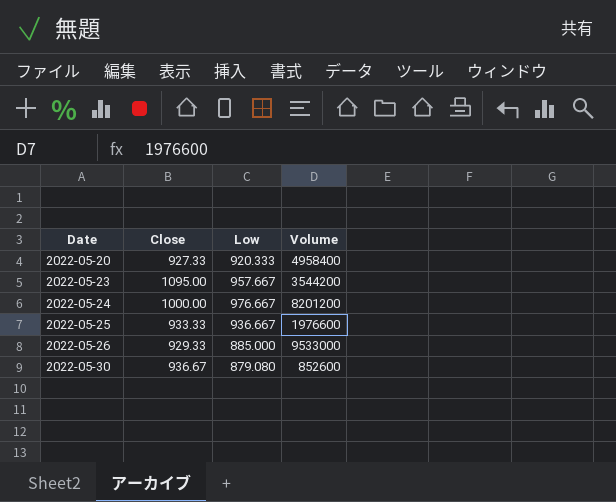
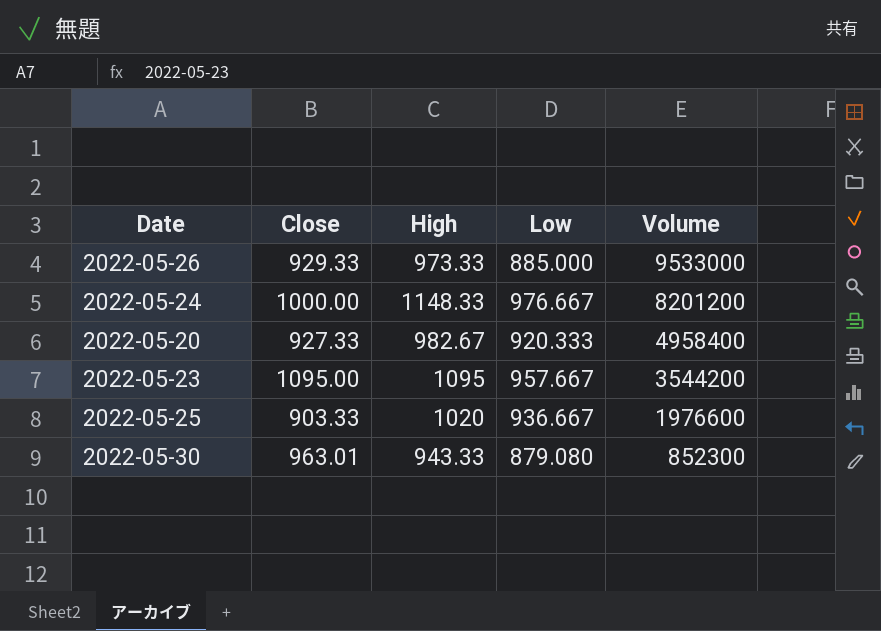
row order: Date ascending -> Volume descending
column High | position: none -> 3
2022-05-25 | Close: 933.33 -> 903.33
2022-05-30 | Close: 936.67 -> 963.01
2022-05-30 | Volume: 852600 -> 852300

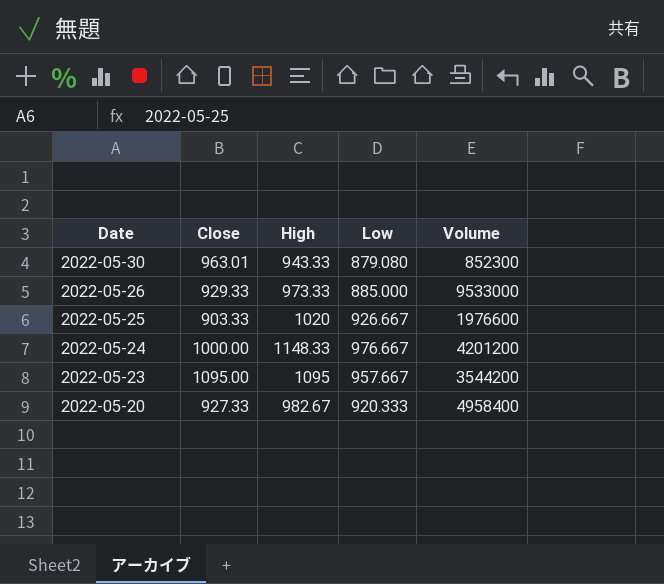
row order: Volume descending -> Date descending
2022-05-25 | Low: 936.667 -> 926.667
2022-05-24 | Volume: 8201200 -> 4201200

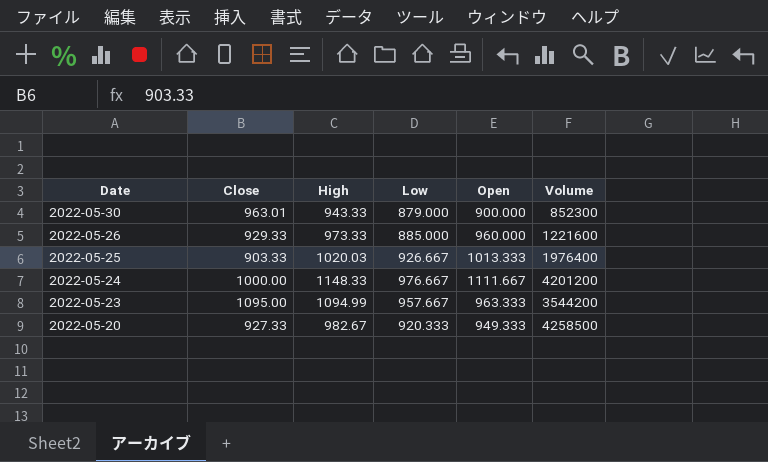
column Open | position: none -> 5
2022-05-30 | Low: 879.080 -> 879.000
2022-05-26 | Volume: 9533000 -> 1221600
2022-05-25 | High: 1020 -> 1020.03
2022-05-25 | Volume: 1976600 -> 1976400
2022-05-23 | High: 1095 -> 1094.99
2022-05-20 | Volume: 4958400 -> 4258500

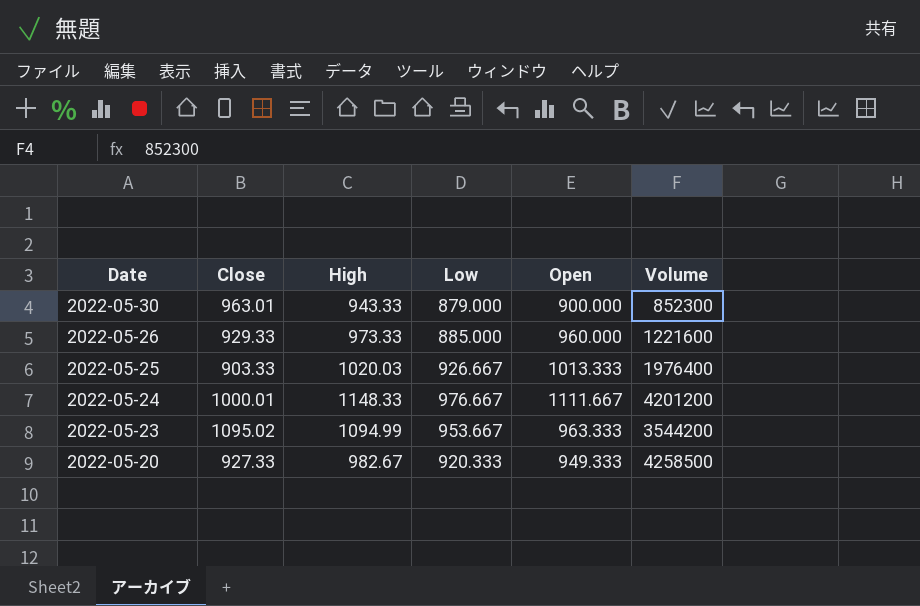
2022-05-24 | Close: 1000.00 -> 1000.01
2022-05-23 | Close: 1095.00 -> 1095.02
2022-05-23 | Low: 957.667 -> 953.667

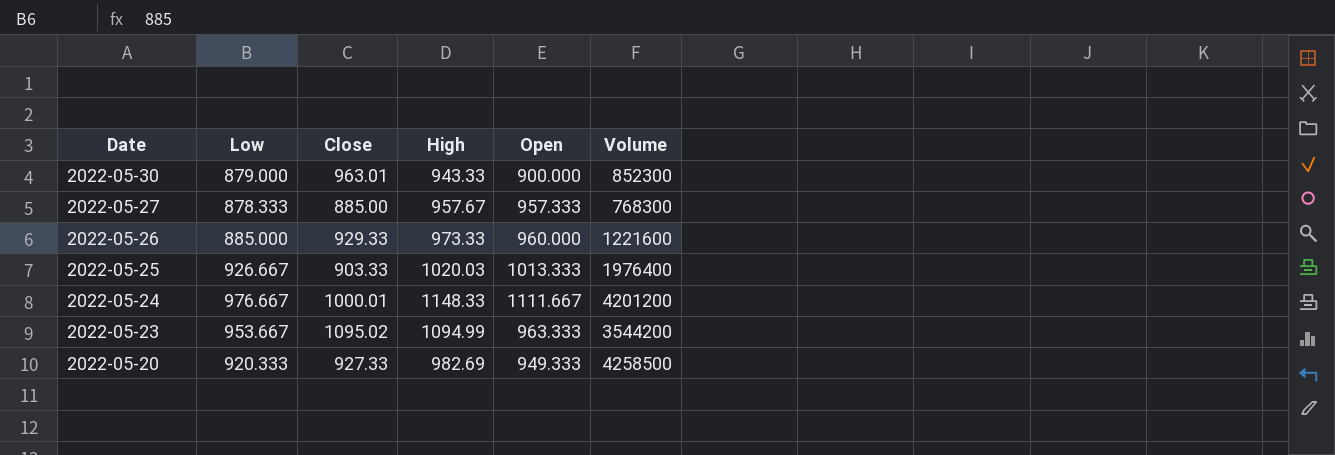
column Low | position: 4 -> 2
row 2022-05-27: none -> 878.333 | 885.00 | 957.67 | 957.333 | 768300
2022-05-20 | High: 982.67 -> 982.69

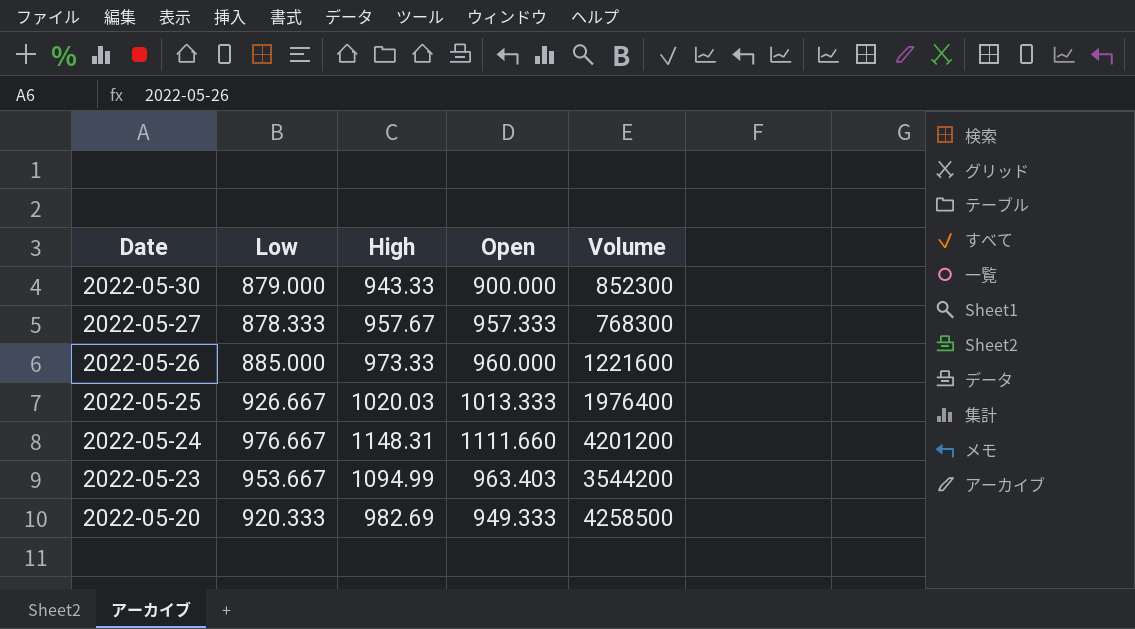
column Close | position: 3 -> none
2022-05-24 | High: 1148.33 -> 1148.31
2022-05-24 | Open: 1111.667 -> 1111.660
2022-05-23 | Open: 963.333 -> 963.403

